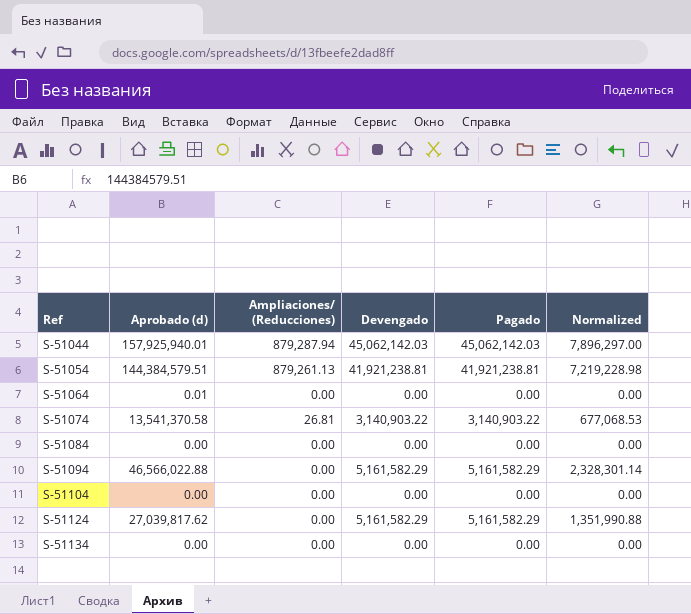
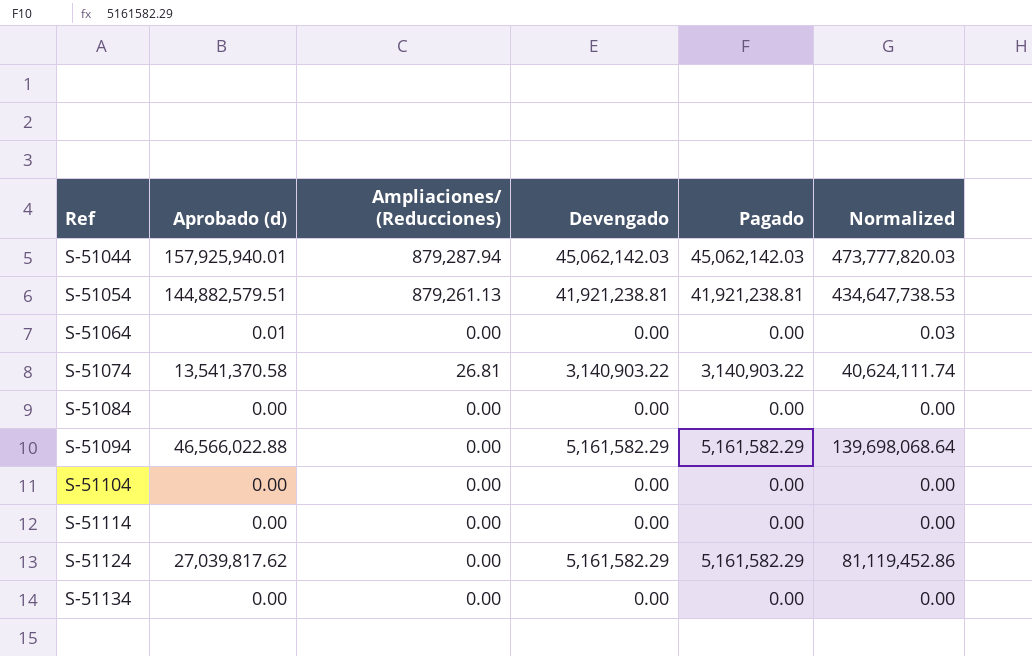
column Normalized | formula: [Aprobado (d)] * 0.05 -> [Aprobado (d)] * 3
S-51054 | Aprobado (d): 144,384,579.51 -> 144,882,579.51
row S-51114: none -> 0.00 | 0.00 | 0.00 | 0.00 | 0.00

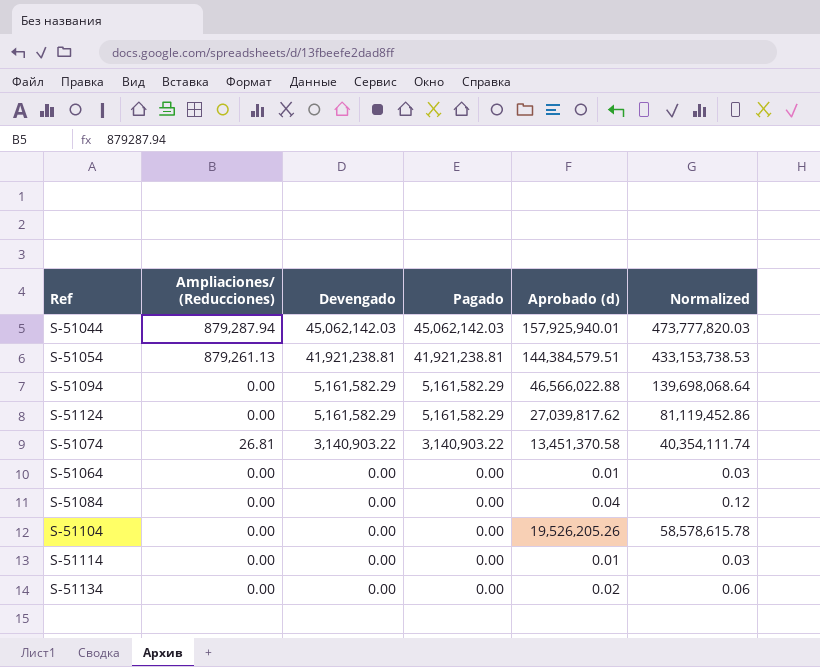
row order: Ref ascending -> Devengado descending
column Aprobado (d) | position: 2 -> 5
S-51054 | Aprobado (d): 144,882,579.51 -> 144,384,579.51
S-51054 | Normalized: 434,647,738.53 -> 433,153,738.53
S-51074 | Aprobado (d): 13,541,370.58 -> 13,451,370.58
S-51074 | Normalized: 40,624,111.74 -> 40,354,111.74
S-51084 | Aprobado (d): 0.00 -> 0.04
S-51084 | Normalized: 0.00 -> 0.12
S-51104 | Aprobado (d): 0.00 -> 19,526,205.26
S-51104 | Normalized: 0.00 -> 58,578,615.78
S-51114 | Aprobado (d): 0.00 -> 0.01
S-51114 | Normalized: 0.00 -> 0.03
S-51134 | Aprobado (d): 0.00 -> 0.02
S-51134 | Normalized: 0.00 -> 0.06

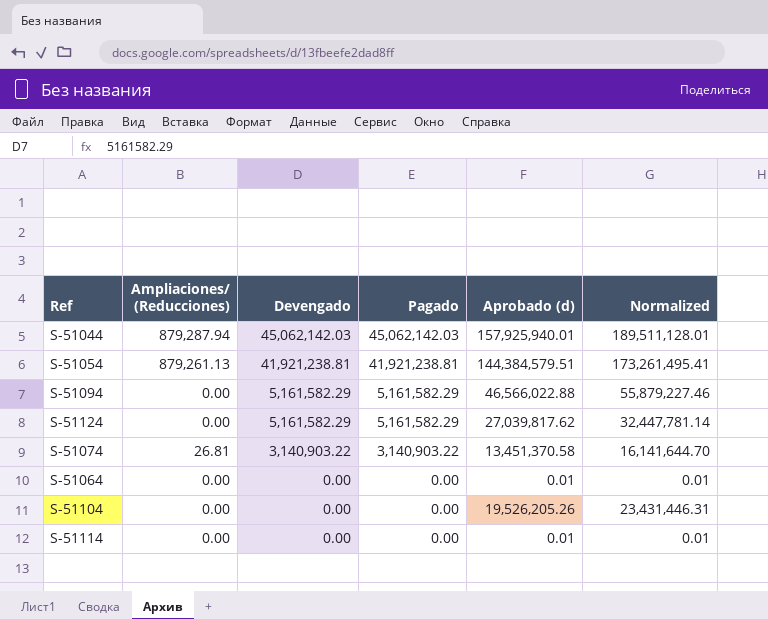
column Normalized | formula: [Aprobado (d)] * 3 -> [Aprobado (d)] * 1.2
row S-51084: 0.00 | 0.00 | 0.00 | 0.04 | 0.12 -> none
row S-51134: 0.00 | 0.00 | 0.00 | 0.02 | 0.06 -> none

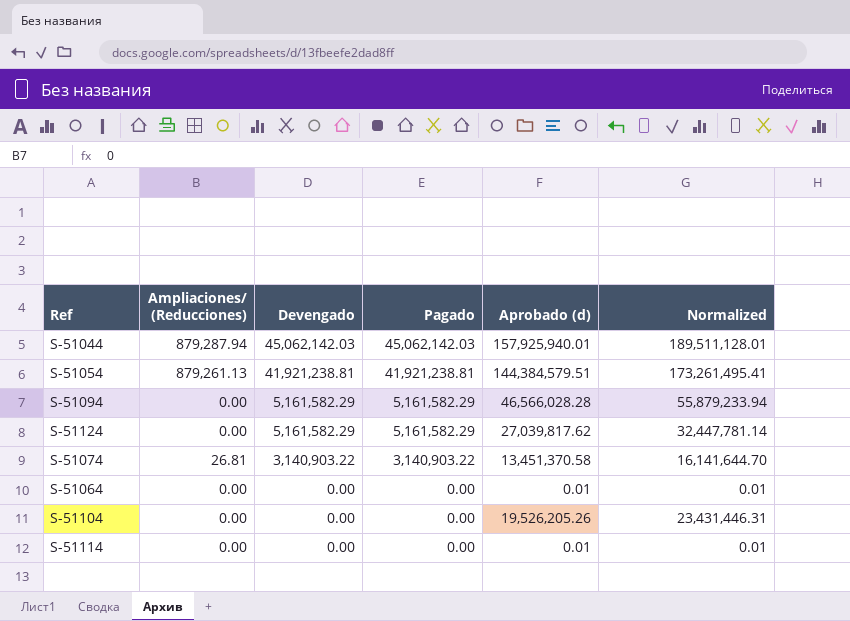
S-51094 | Aprobado (d): 46,566,022.88 -> 46,566,028.28
S-51094 | Normalized: 55,879,227.46 -> 55,879,233.94

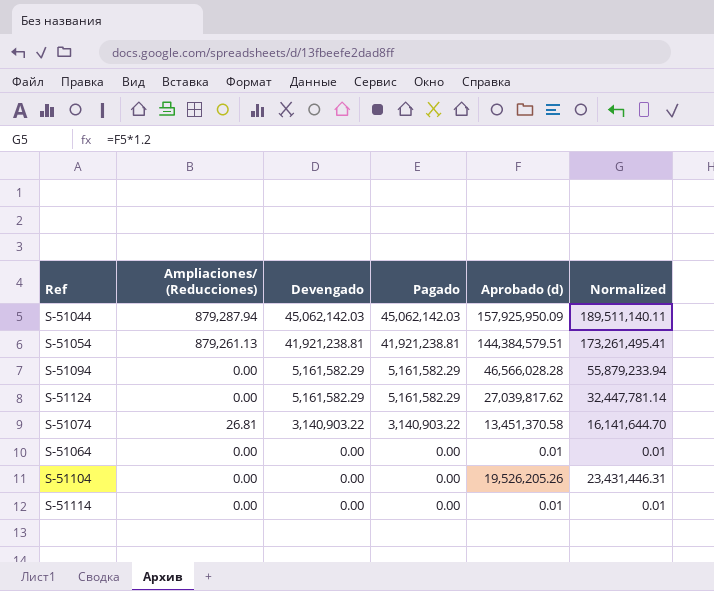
S-51044 | Aprobado (d): 157,925,940.01 -> 157,925,950.09
S-51044 | Normalized: 189,511,128.01 -> 189,511,140.11

